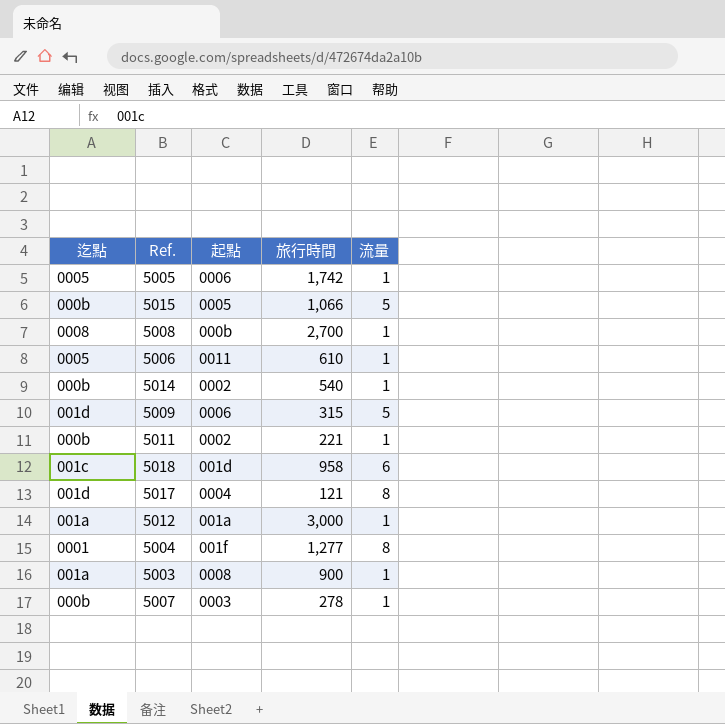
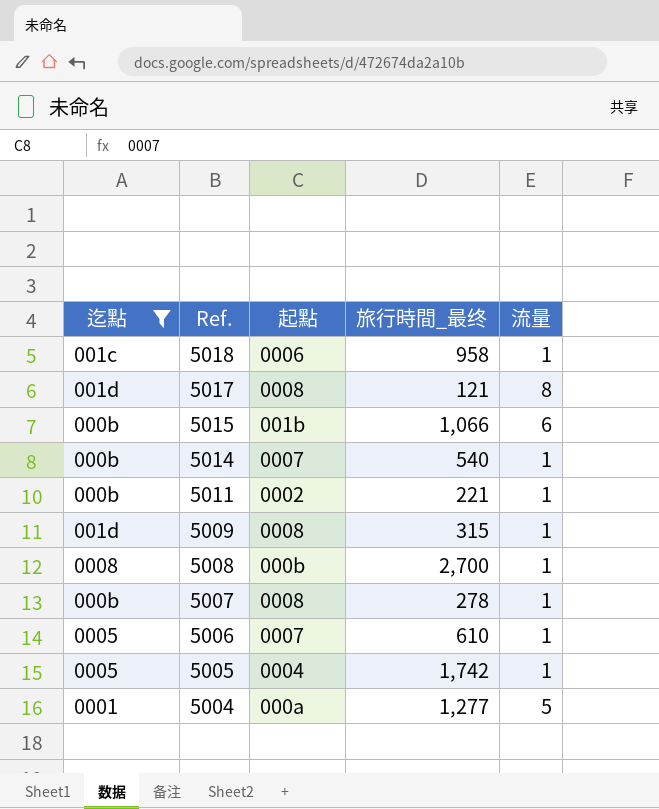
filter: none -> 迄點 != 001a
row order: none -> Ref. descending
column name: 旅行時間 -> 旅行時間_最终
5018 | 起點: 001d -> 0006
5018 | 流量: 6 -> 1
5017 | 起點: 0004 -> 0008
5015 | 起點: 0005 -> 001b
5015 | 流量: 5 -> 6
5014 | 起點: 0002 -> 0007
5009 | 起點: 0006 -> 0008
5009 | 流量: 5 -> 1
5007 | 起點: 0003 -> 0008
5006 | 起點: 0011 -> 0007
5005 | 起點: 0006 -> 0004
5004 | 起點: 001f -> 000a
5004 | 流量: 8 -> 5

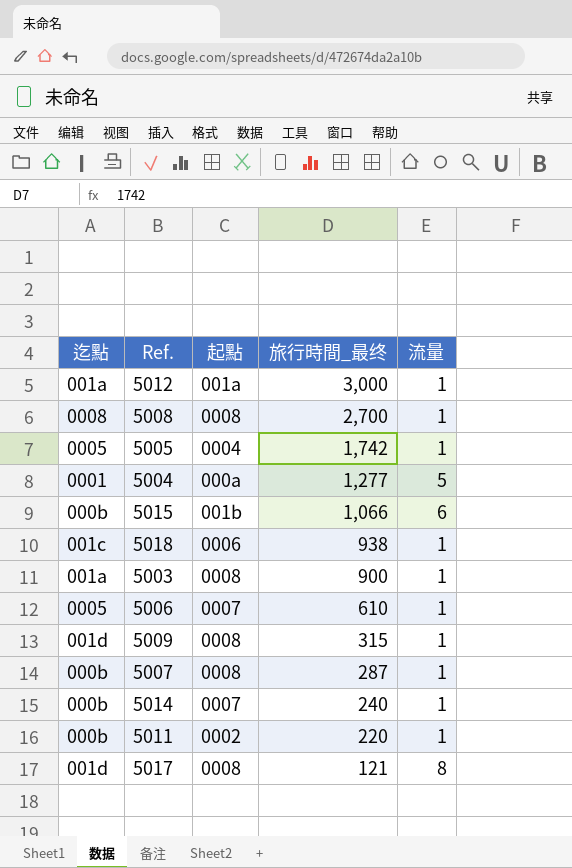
filter: 迄點 != 001a -> none
row order: Ref. descending -> 旅行時間_最终 descending
5008 | 起點: 000b -> 0008
5018 | 旅行時間_最终: 958 -> 938
5007 | 旅行時間_最终: 278 -> 287
5014 | 旅行時間_最终: 540 -> 240
5011 | 旅行時間_最终: 221 -> 220

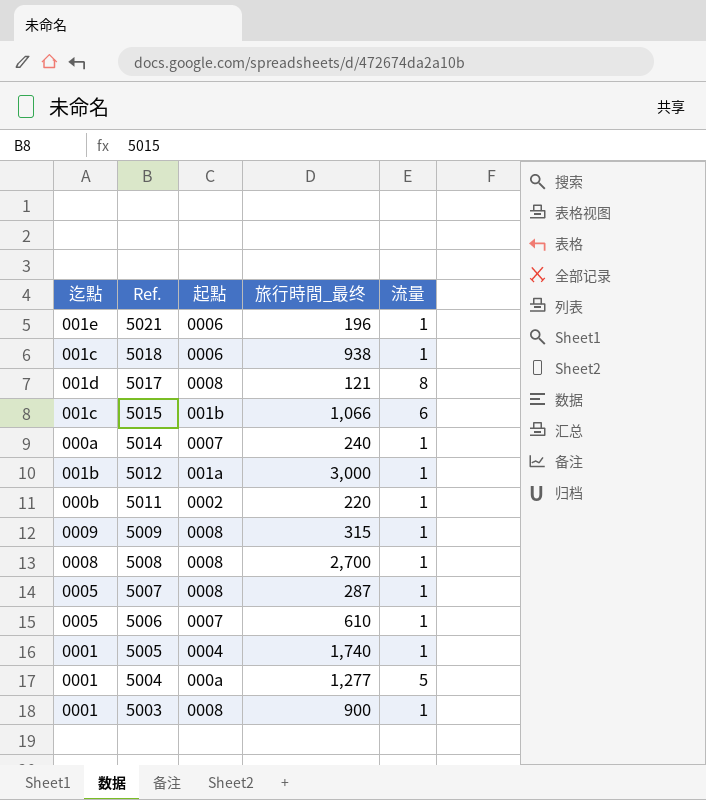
row order: 旅行時間_最终 descending -> Ref. descending
row 5021: none -> 001e | 0006 | 196 | 1
5015 | 迄點: 000b -> 001c
5014 | 迄點: 000b -> 000a
5012 | 迄點: 001a -> 001b
5009 | 迄點: 001d -> 0009
5007 | 迄點: 000b -> 0005
5005 | 迄點: 0005 -> 0001
5005 | 旅行時間_最终: 1,742 -> 1,740
5003 | 迄點: 001a -> 0001

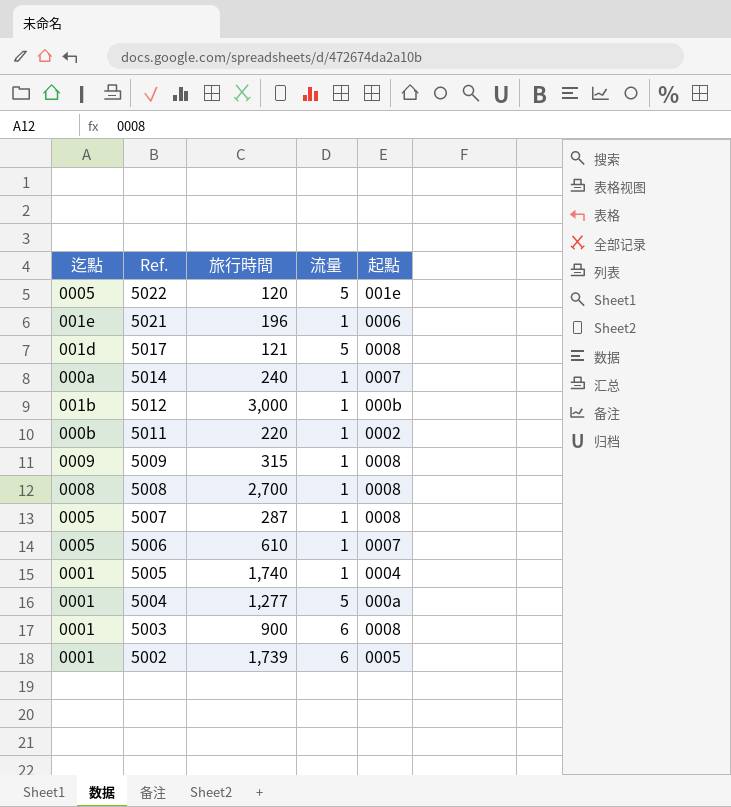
column name: 旅行時間_最终 -> 旅行時間
column 起點 | position: 3 -> 5
row 5018: 001c | 0006 | 938 | 1 -> none
row 5015: 001c | 001b | 1,066 | 6 -> none
row 5022: none -> 0005 | 120 | 5 | 001e
5017 | 流量: 8 -> 5
5012 | 起點: 001a -> 000b
5003 | 流量: 1 -> 6
row 5002: none -> 0001 | 1,739 | 6 | 0005

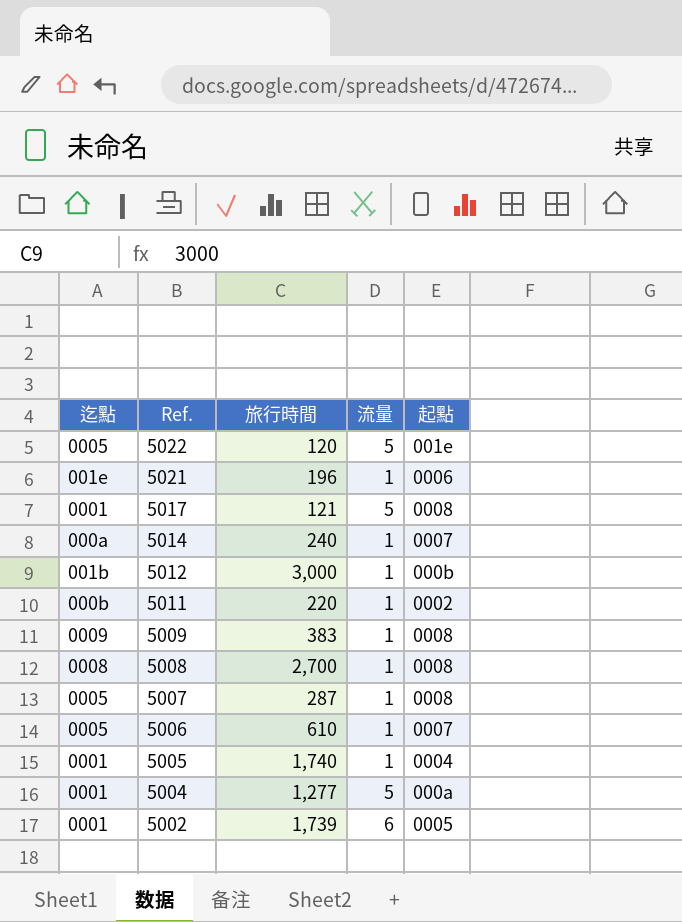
row 5003: 0001 | 900 | 6 | 0008 -> none
5017 | 迄點: 001d -> 0001
5009 | 旅行時間: 315 -> 383

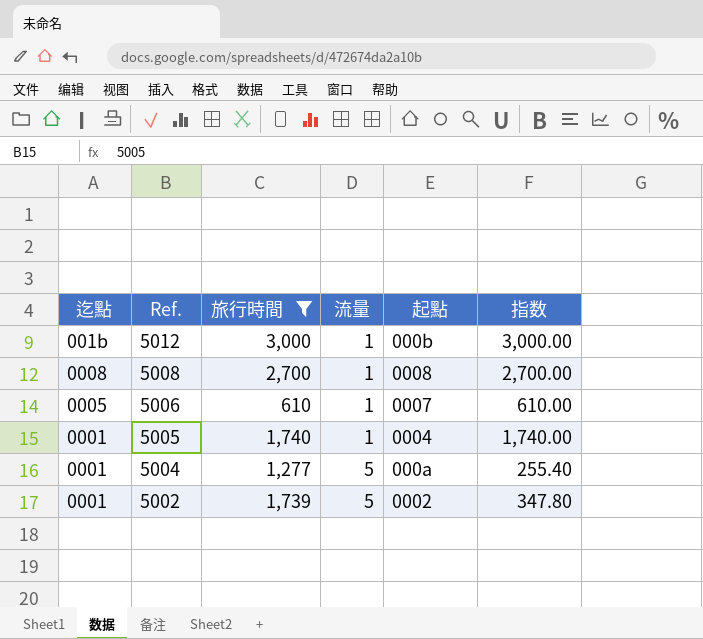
filter: none -> 旅行時間 >= 610
column 指数 | formula: none -> [旅行時間] / [流量]
5002 | 流量: 6 -> 5
5002 | 起點: 0005 -> 0002

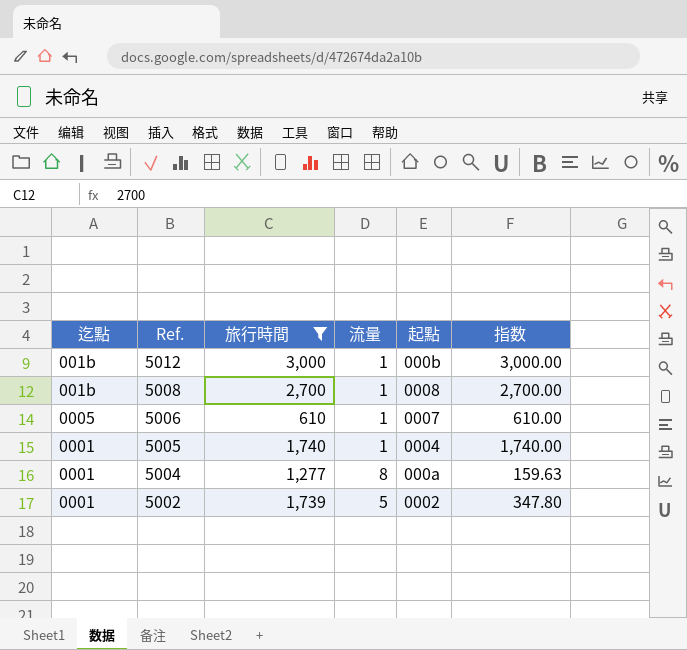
5008 | 迄點: 0008 -> 001b
5004 | 流量: 5 -> 8
5004 | 指数: 255.40 -> 159.63

